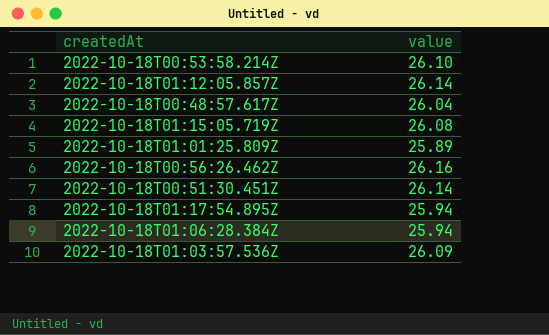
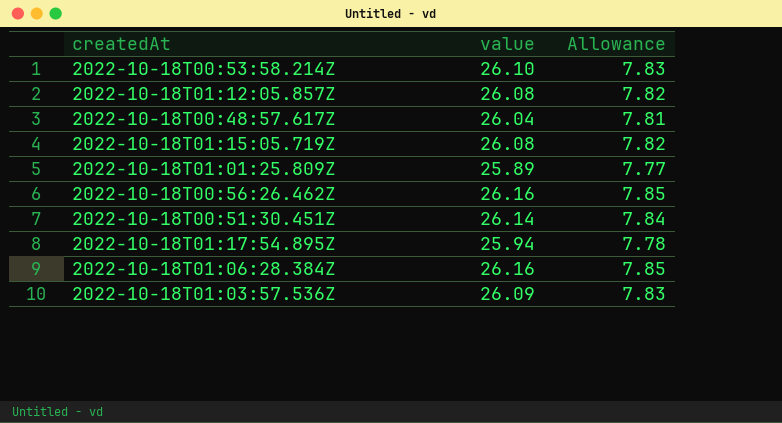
column Allowance | formula: none -> [value] * 0.3
2022-10-18T01:12:05.857Z | value: 26.14 -> 26.08
2022-10-18T01:06:28.384Z | value: 25.94 -> 26.16

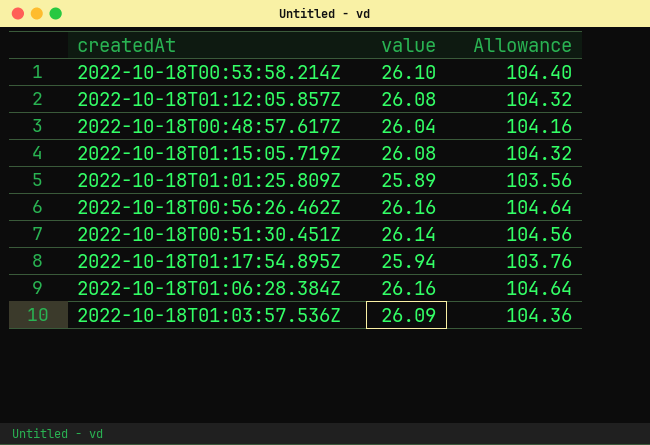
column Allowance | formula: [value] * 0.3 -> [value] * 4

